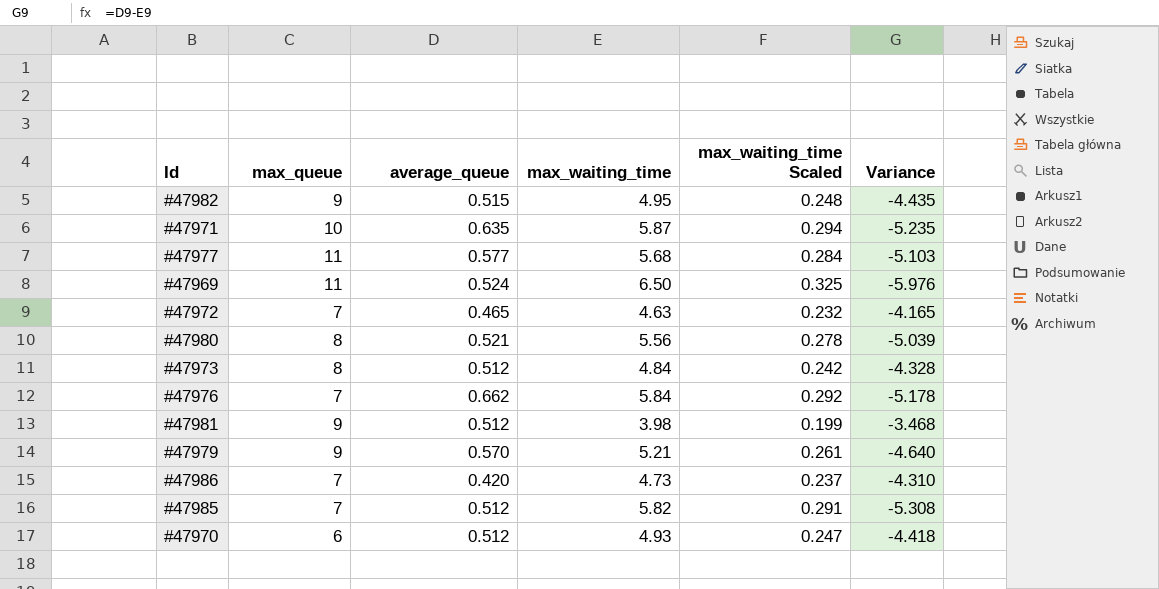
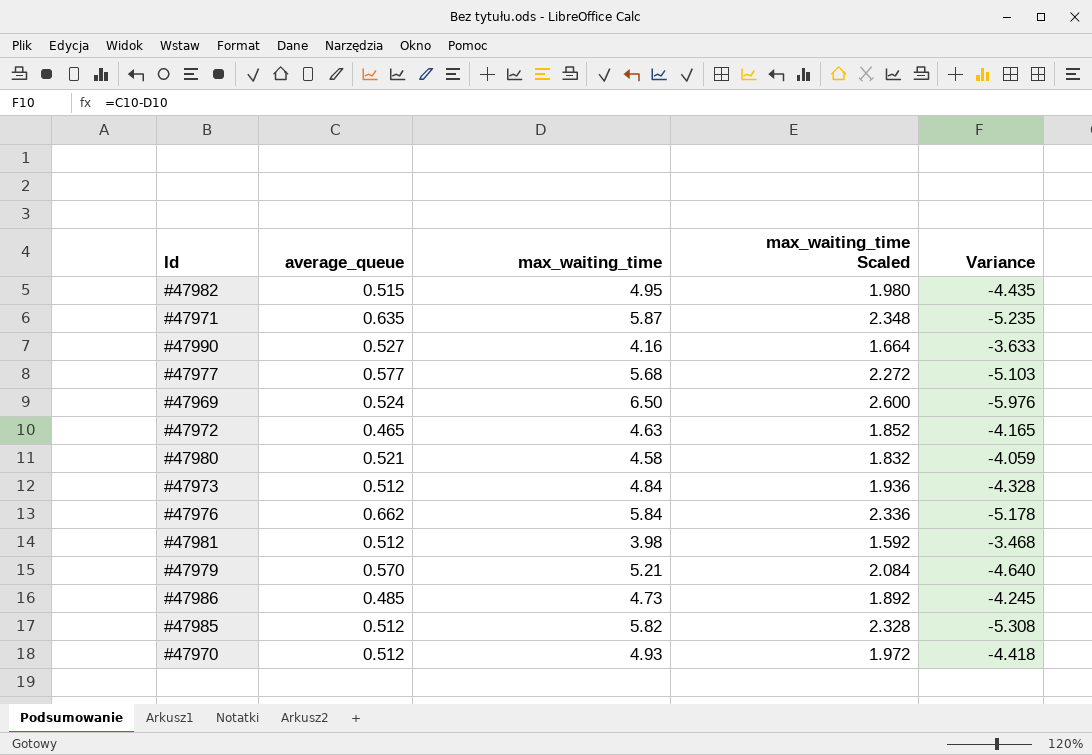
column max_queue | position: 2 -> none
column max_waiting_time Scaled | formula: [max_waiting_time] * 0.05 -> [max_waiting_time] * 0.4
row #47990: none -> 0.527 | 4.16 | 1.664 | -3.633
#47980 | max_waiting_time: 5.56 -> 4.58
#47980 | Variance: -5.039 -> -4.059
#47986 | average_queue: 0.420 -> 0.485
#47986 | Variance: -4.310 -> -4.245

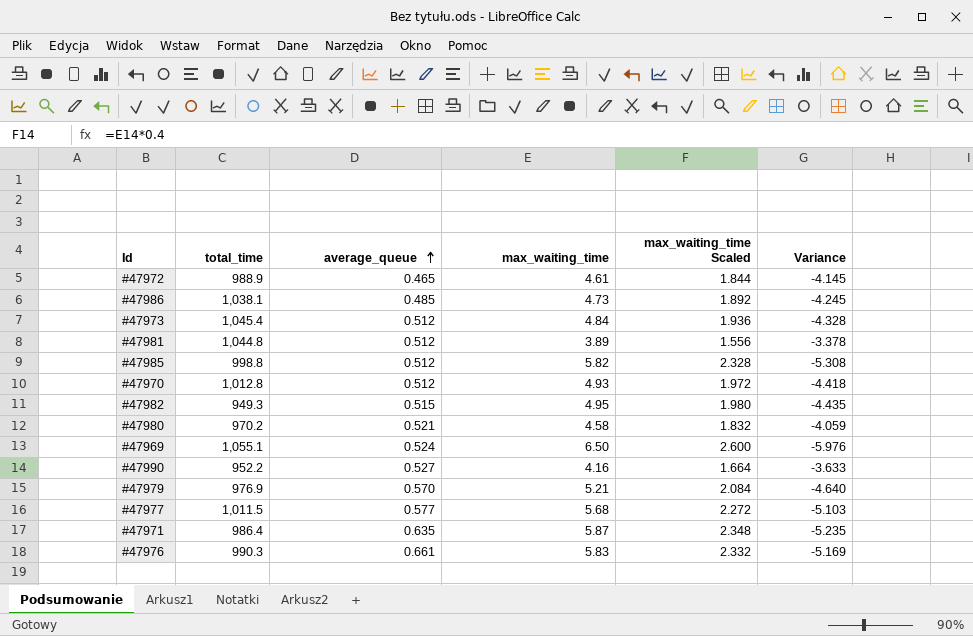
row order: none -> average_queue ascending
column total_time | position: none -> 2
#47972 | max_waiting_time: 4.63 -> 4.61
#47972 | max_waiting_time Scaled: 1.852 -> 1.844
#47972 | Variance: -4.165 -> -4.145
#47981 | max_waiting_time: 3.98 -> 3.89
#47981 | max_waiting_time Scaled: 1.592 -> 1.556
#47981 | Variance: -3.468 -> -3.378
#47976 | average_queue: 0.662 -> 0.661
#47976 | max_waiting_time: 5.84 -> 5.83
#47976 | max_waiting_time Scaled: 2.336 -> 2.332
#47976 | Variance: -5.178 -> -5.169

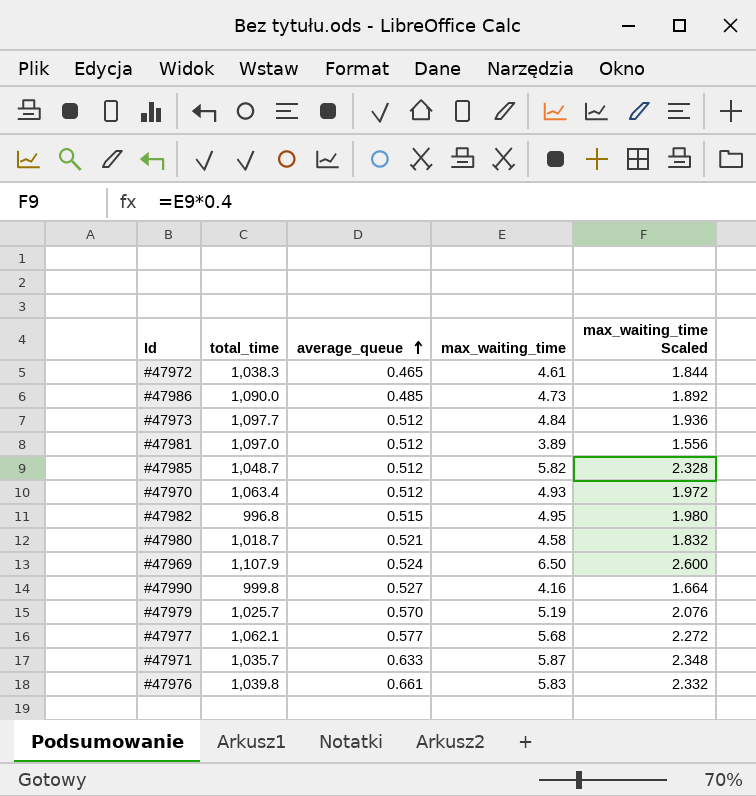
column Variance | formula: [average_queue] - [max_waiting_time] -> none
#47972 | total_time: 988.9 -> 1,038.3
#47986 | total_time: 1,038.1 -> 1,090.0
#47973 | total_time: 1,045.4 -> 1,097.7
#47981 | total_time: 1,044.8 -> 1,097.0
#47985 | total_time: 998.8 -> 1,048.7
#47970 | total_time: 1,012.8 -> 1,063.4
#47982 | total_time: 949.3 -> 996.8
#47980 | total_time: 970.2 -> 1,018.7
#47969 | total_time: 1,055.1 -> 1,107.9
#47990 | total_time: 952.2 -> 999.8
#47979 | total_time: 976.9 -> 1,025.7
#47979 | max_waiting_time: 5.21 -> 5.19
#47979 | max_waiting_time Scaled: 2.084 -> 2.076
#47977 | total_time: 1,011.5 -> 1,062.1
#47971 | total_time: 986.4 -> 1,035.7
#47971 | average_queue: 0.635 -> 0.633
#47976 | total_time: 990.3 -> 1,039.8

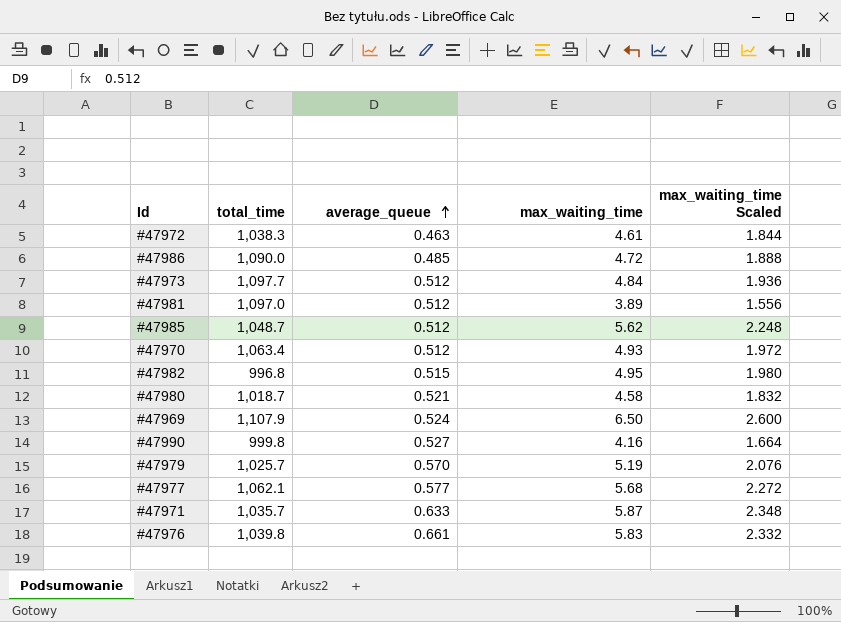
#47972 | average_queue: 0.465 -> 0.463
#47986 | max_waiting_time: 4.73 -> 4.72
#47986 | max_waiting_time Scaled: 1.892 -> 1.888
#47985 | max_waiting_time: 5.82 -> 5.62
#47985 | max_waiting_time Scaled: 2.328 -> 2.248

